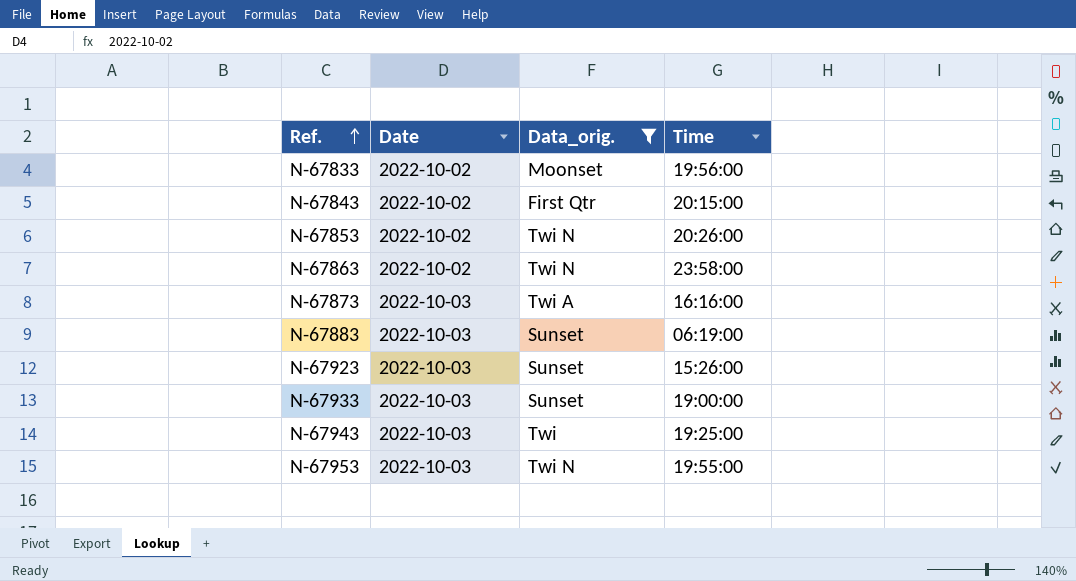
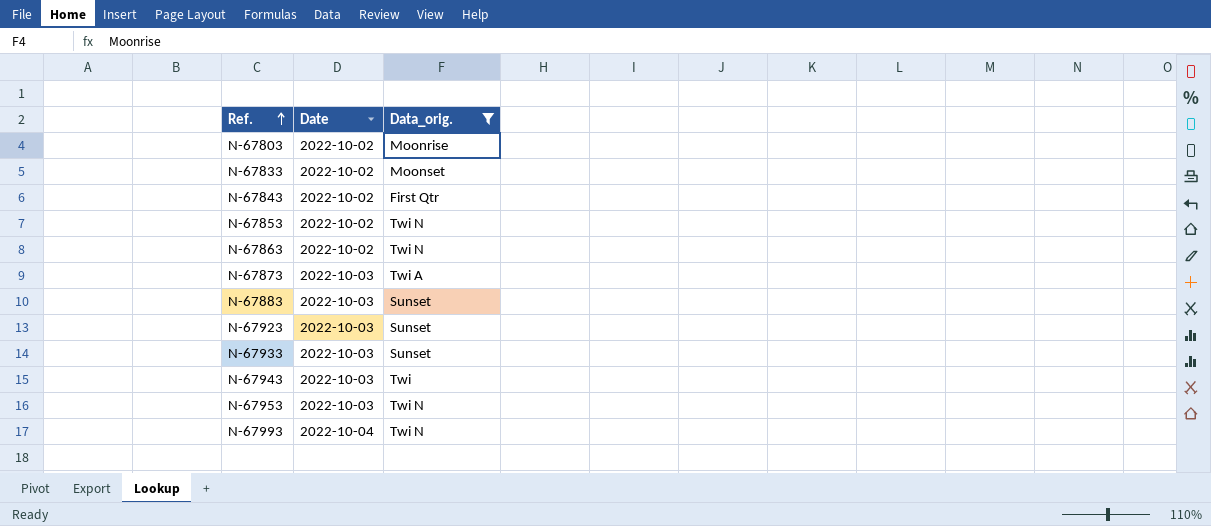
column Time | position: 4 -> none
row N-67803: none -> 2022-10-02 | Moonrise
row N-67993: none -> 2022-10-04 | Twi N

